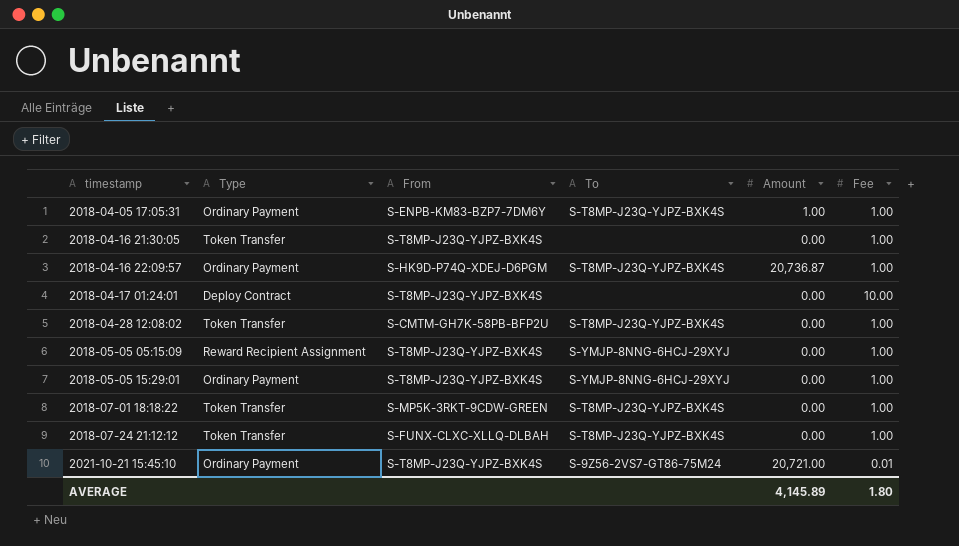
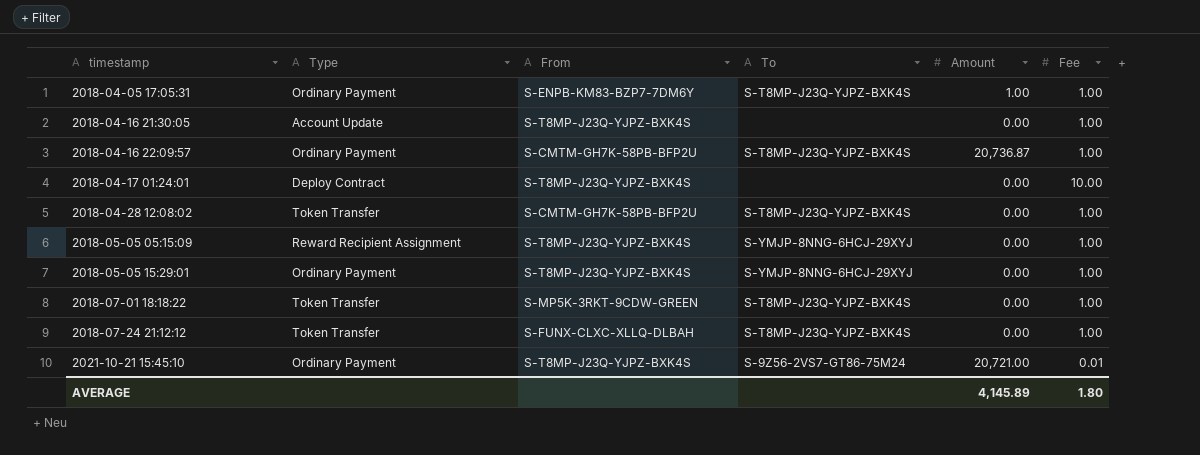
2018-04-16 21:30:05 | Type: Token Transfer -> Account Update
2018-04-16 22:09:57 | From: S-HK9D-P74Q-XDEJ-D6PGM -> S-CMTM-GH7K-58PB-BFP2U

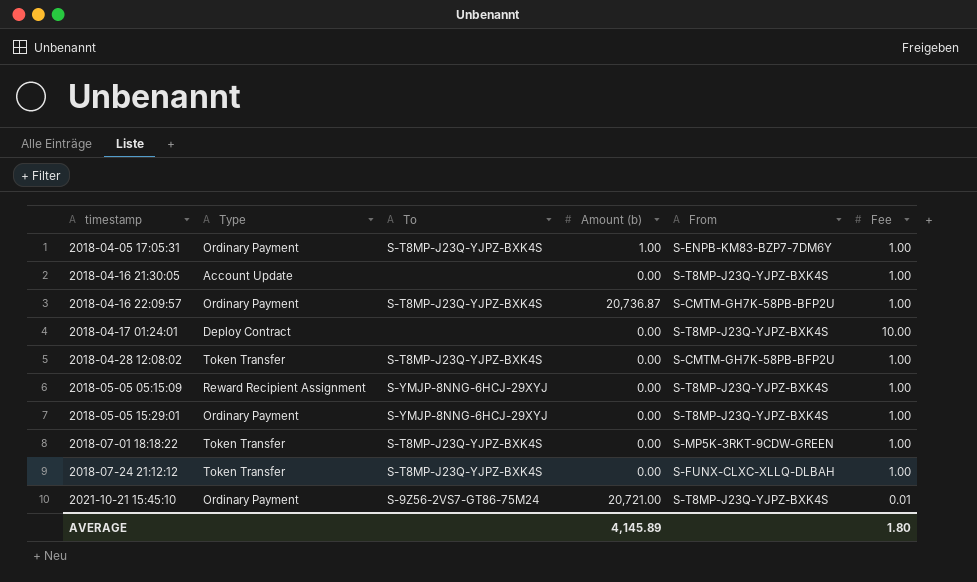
column name: Amount -> Amount (b)
column From | position: 3 -> 5

